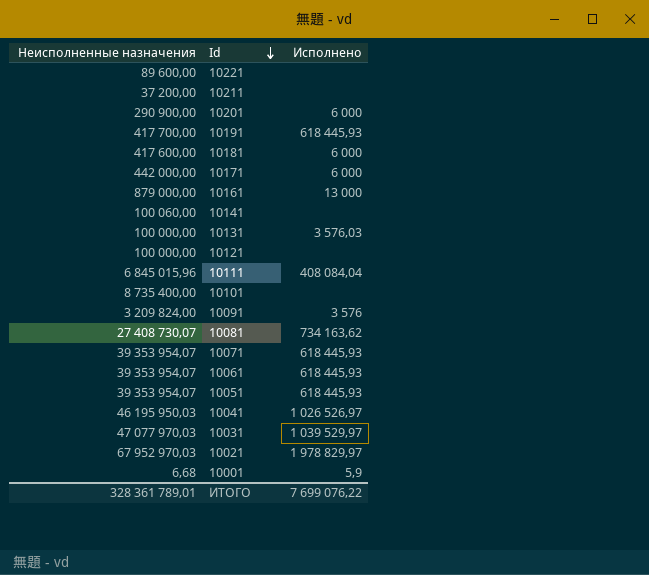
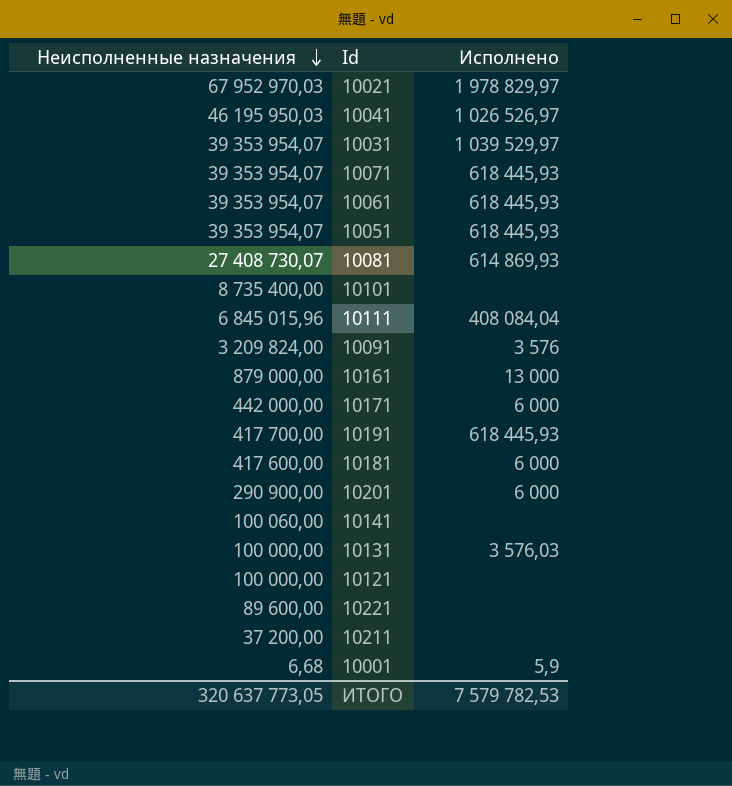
row order: Id descending -> Неисполненные назначения descending
10031 | Неисполненные назначения: 47 077 970,03 -> 39 353 954,07
10081 | Исполнено: 734 163,62 -> 614 869,93
ИТОГО | Неисполненные назначения: 328 361 789,01 -> 320 637 773,05
ИТОГО | Исполнено: 7 699 076,22 -> 7 579 782,53

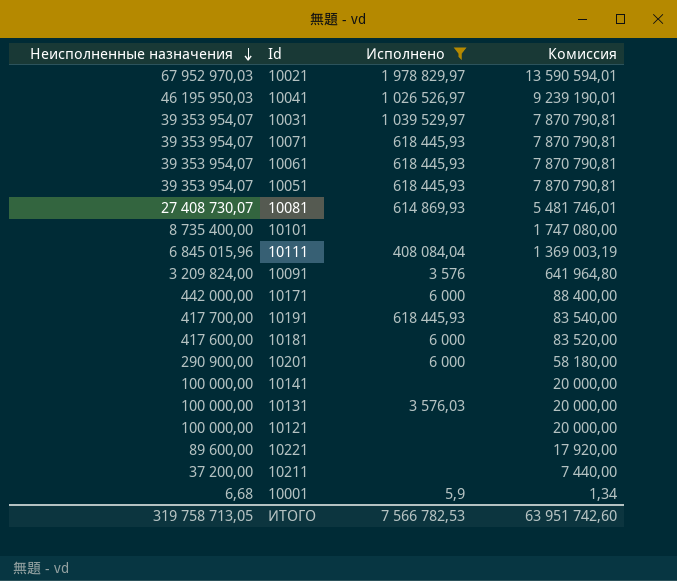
filter: none -> Исполнено != 13 000
column Комиссия | formula: none -> [Неисполненные назначения] * 0,2
10141 | Неисполненные назначения: 100 060,00 -> 100 000,00
ИТОГО | Неисполненные назначения: 320 637 773,05 -> 319 758 713,05
ИТОГО | Исполнено: 7 579 782,53 -> 7 566 782,53

